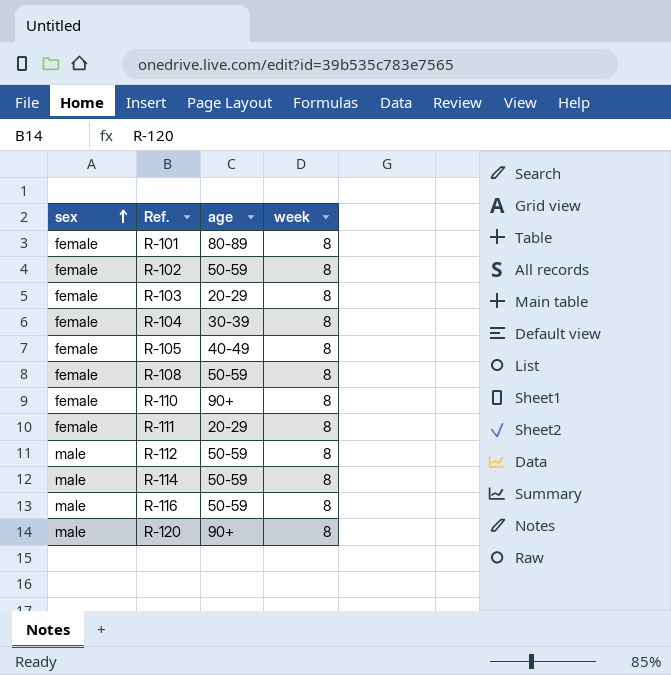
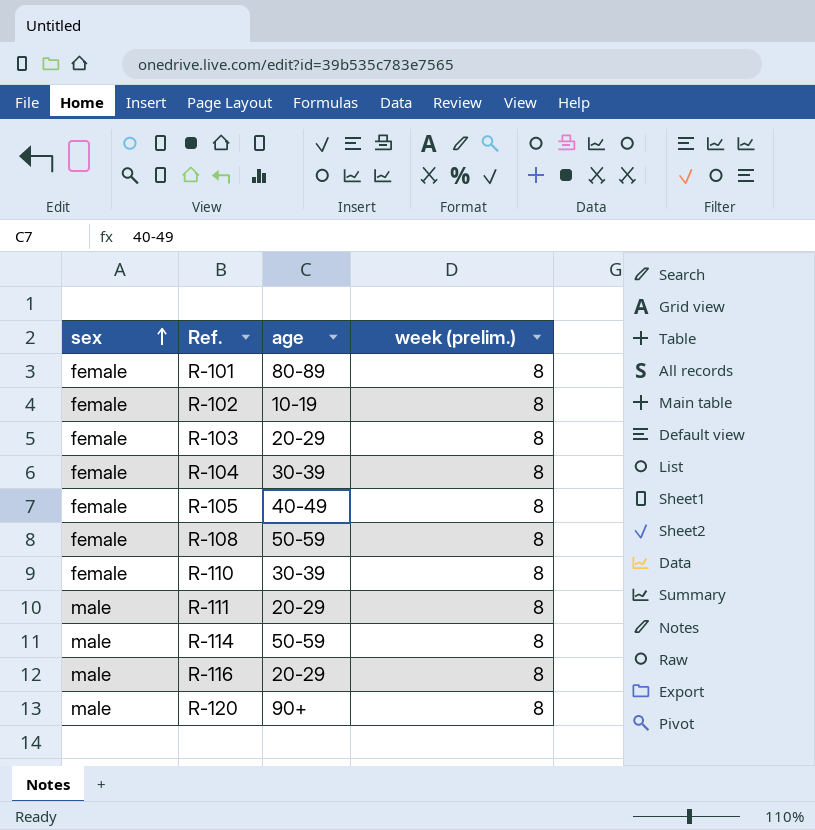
column name: week -> week (prelim.)
row R-112: male | 50-59 | 8 -> none
R-102 | age: 50-59 -> 10-19
R-110 | age: 90+ -> 30-39
R-111 | sex: female -> male
R-116 | age: 50-59 -> 20-29

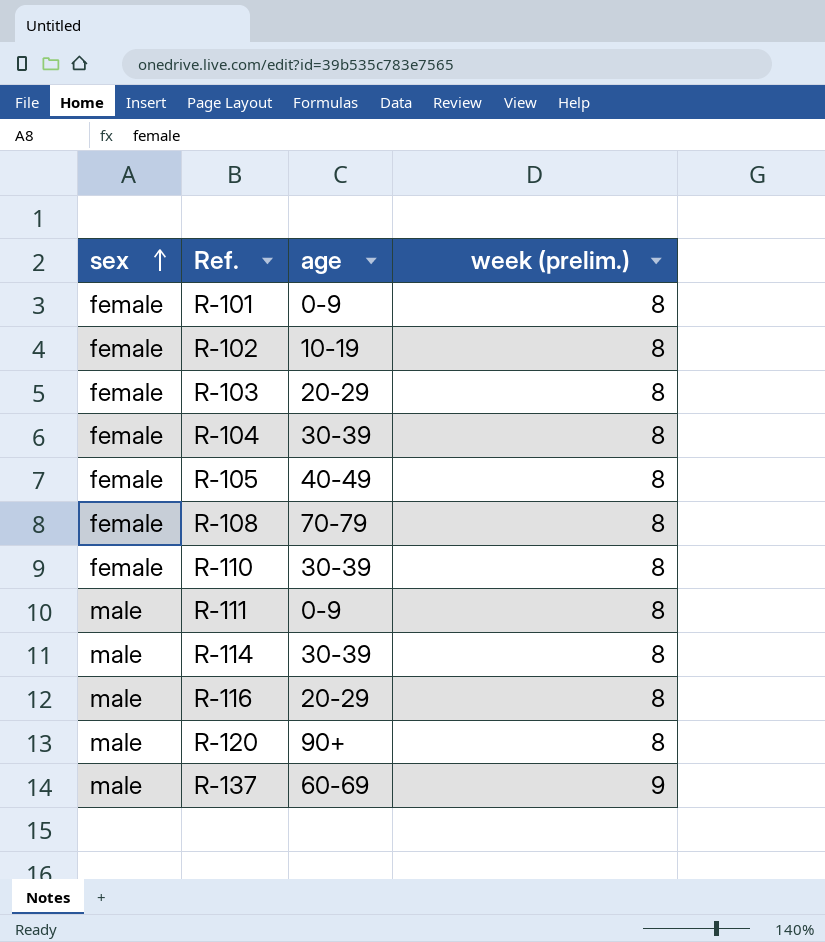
R-101 | age: 80-89 -> 0-9
R-108 | age: 50-59 -> 70-79
R-111 | age: 20-29 -> 0-9
R-114 | age: 50-59 -> 30-39
row R-137: none -> male | 60-69 | 9

